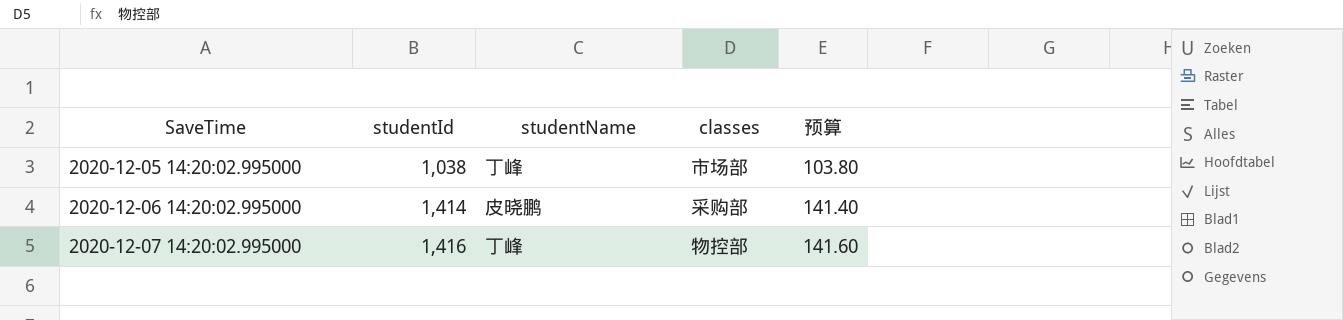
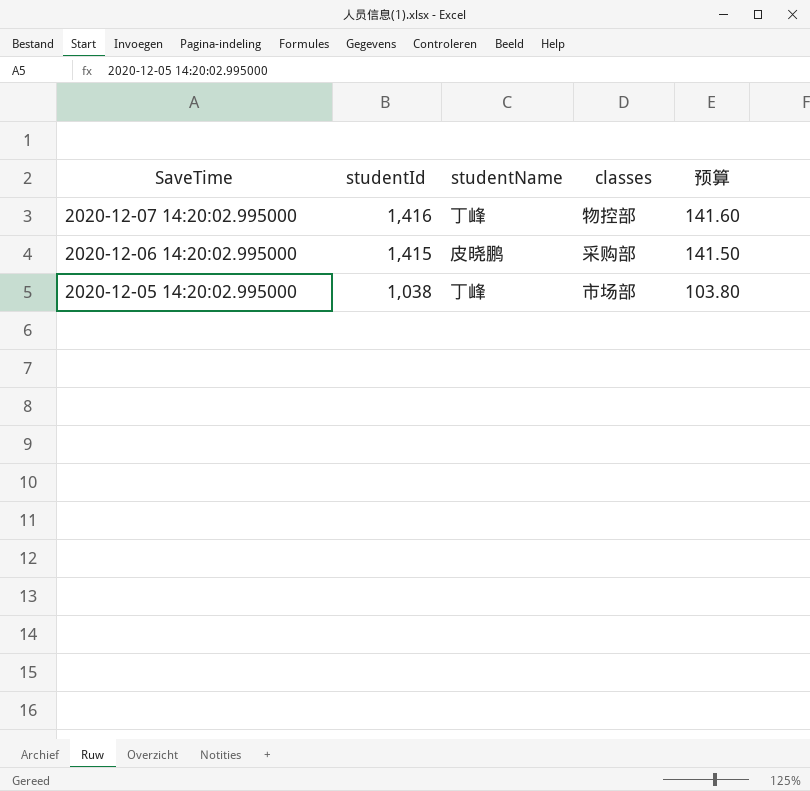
row order: SaveTime ascending -> SaveTime descending
2020-12-06 14:20:02.995000 | studentId: 1,414 -> 1,415
2020-12-06 14:20:02.995000 | 预算: 141.40 -> 141.50

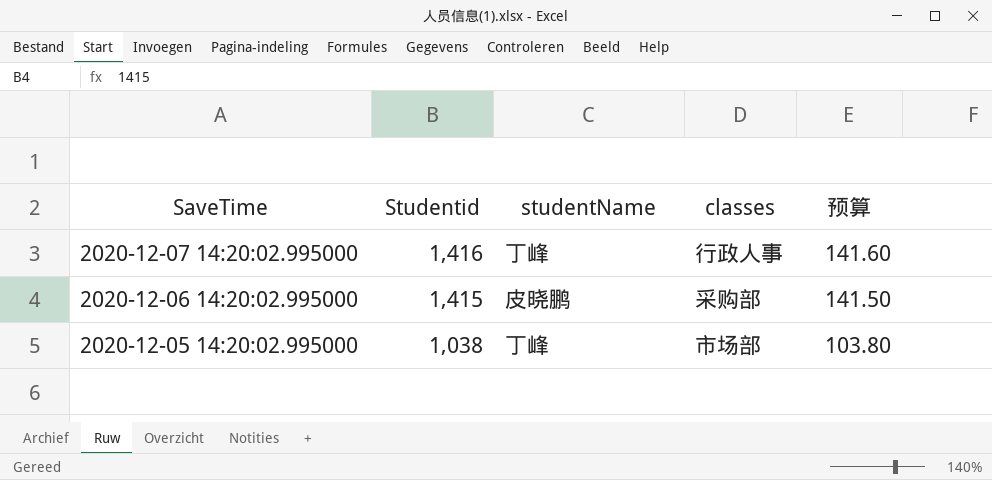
column name: studentId -> Studentid
2020-12-07 14:20:02.995000 | classes: 物控部 -> 行政人事

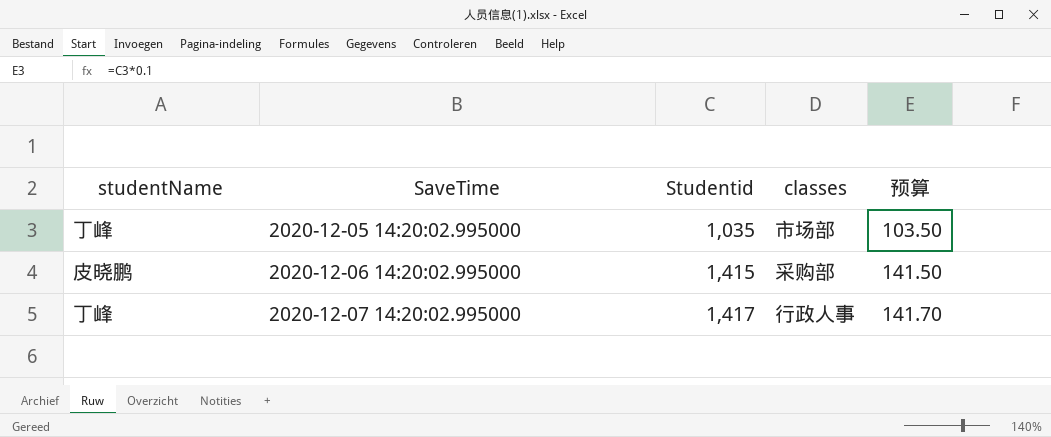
row order: SaveTime descending -> SaveTime ascending
column studentName | position: 3 -> 1
2020-12-05 14:20:02.995000 | Studentid: 1,038 -> 1,035
2020-12-05 14:20:02.995000 | 预算: 103.80 -> 103.50
2020-12-07 14:20:02.995000 | Studentid: 1,416 -> 1,417
2020-12-07 14:20:02.995000 | 预算: 141.60 -> 141.70

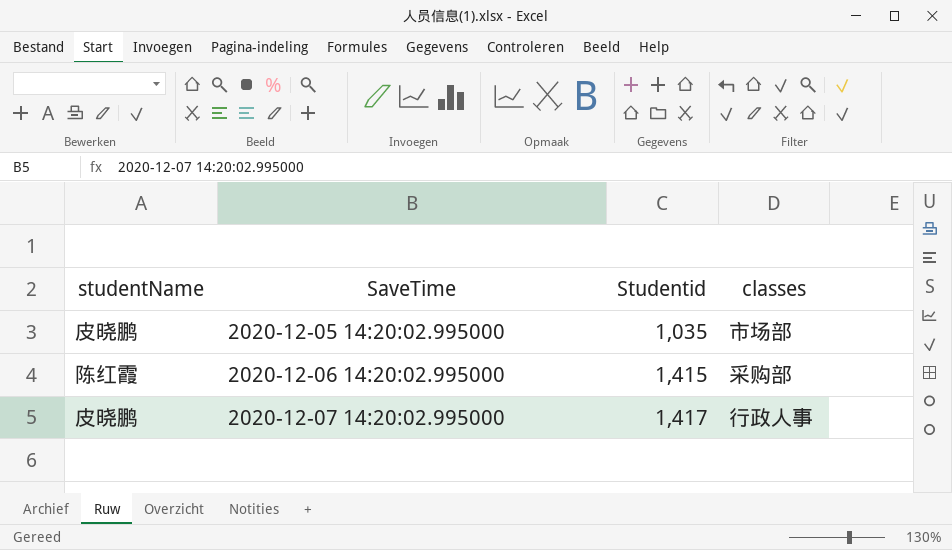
column 预算 | formula: [Studentid] * 0.1 -> none
2020-12-05 14:20:02.995000 | studentName: 丁峰 -> 皮晓鹏
2020-12-06 14:20:02.995000 | studentName: 皮晓鹏 -> 陈红霞
2020-12-07 14:20:02.995000 | studentName: 丁峰 -> 皮晓鹏

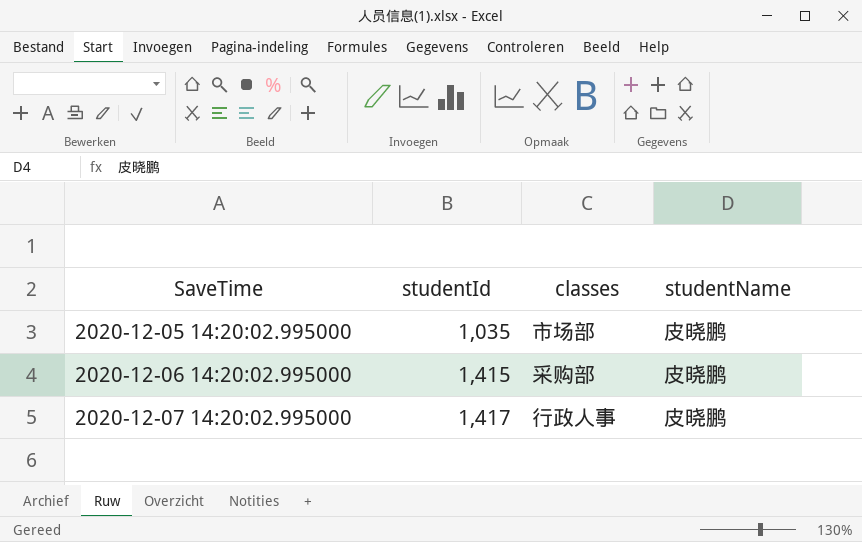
column name: Studentid -> studentId
column studentName | position: 1 -> 4
2020-12-06 14:20:02.995000 | studentName: 陈红霞 -> 皮晓鹏

